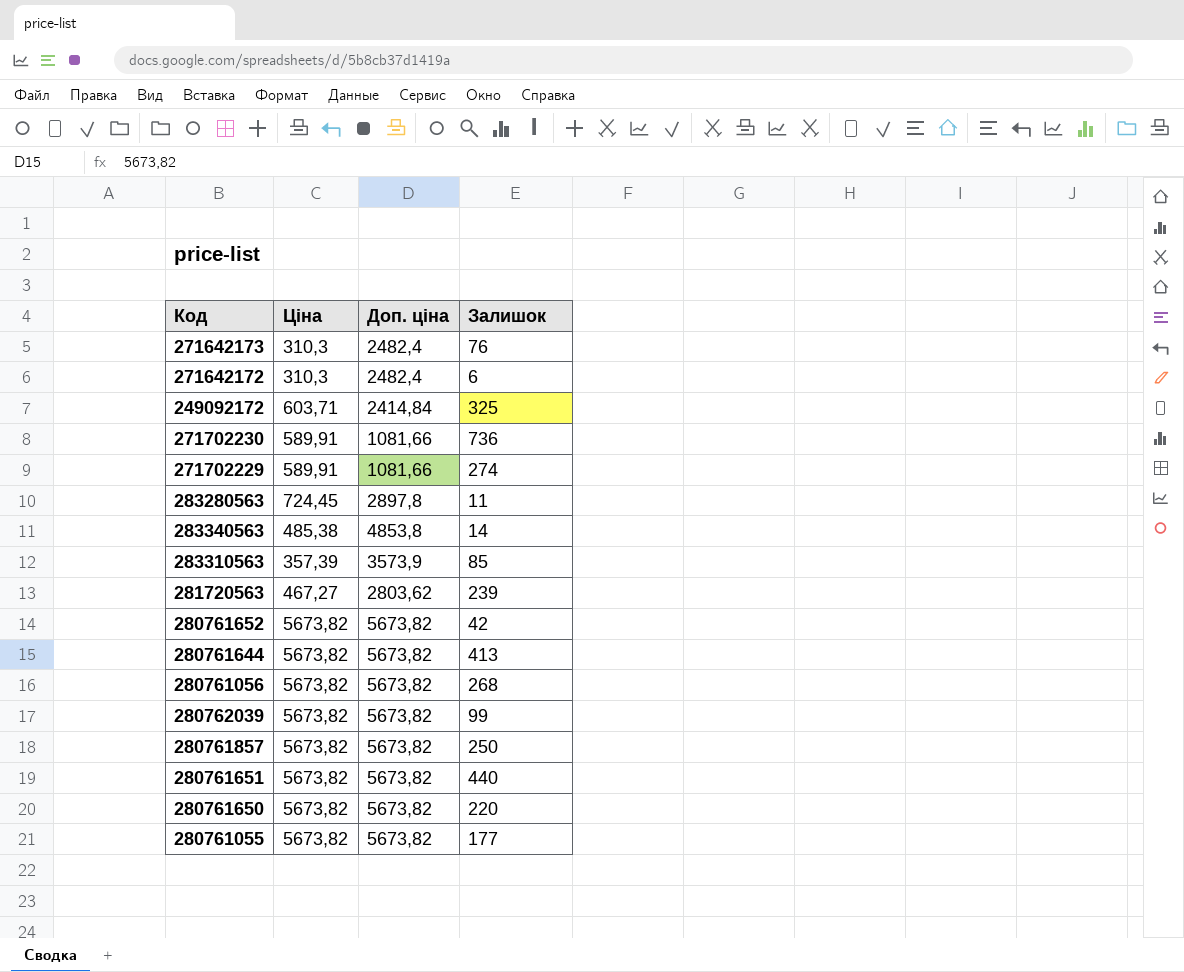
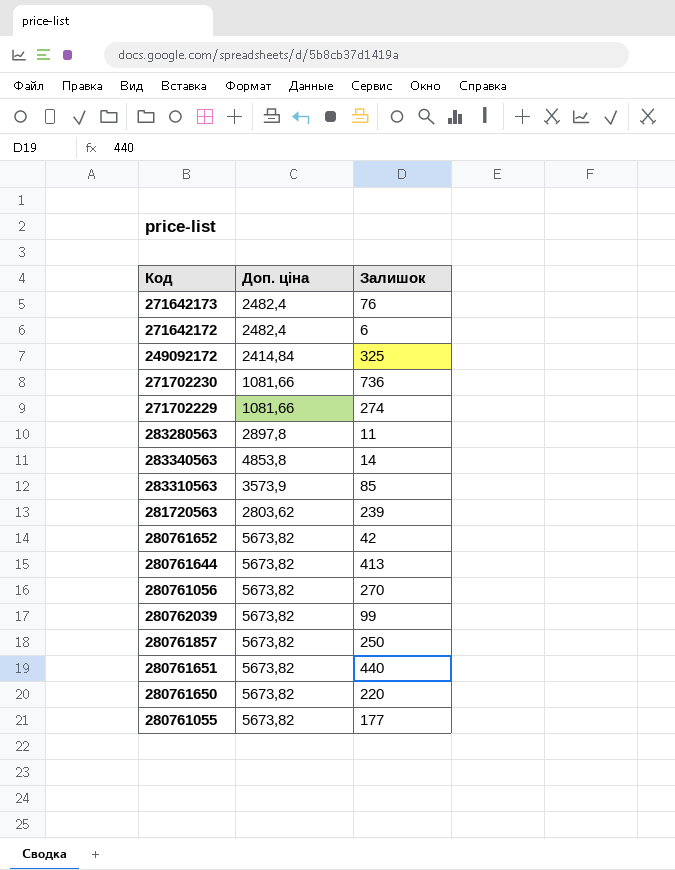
column Ціна | position: 2 -> none
280761056 | Залишок: 268 -> 270

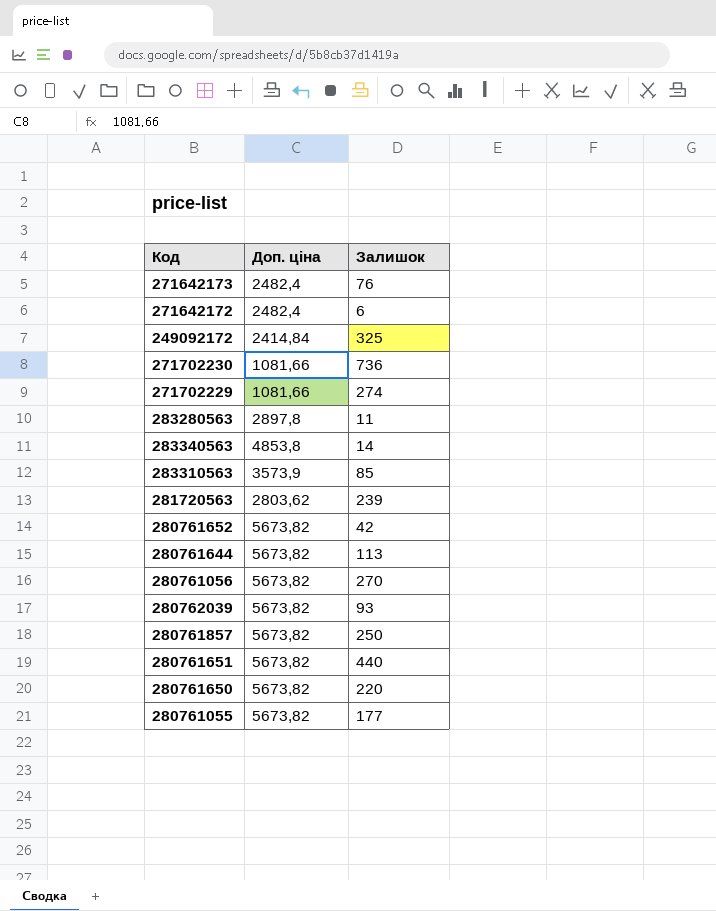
280761644 | Залишок: 413 -> 113
280762039 | Залишок: 99 -> 93

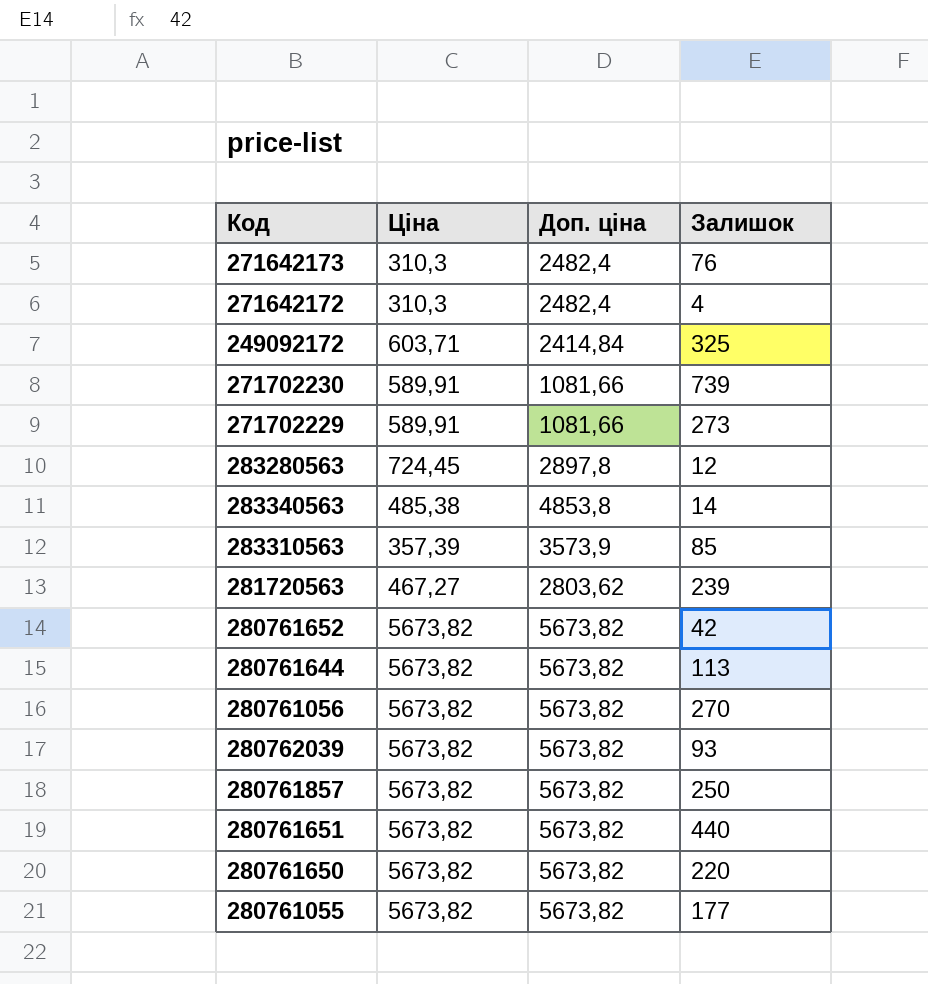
column Ціна | position: none -> 2
271642172 | Залишок: 6 -> 4
271702230 | Залишок: 736 -> 739
271702229 | Залишок: 274 -> 273
283280563 | Залишок: 11 -> 12

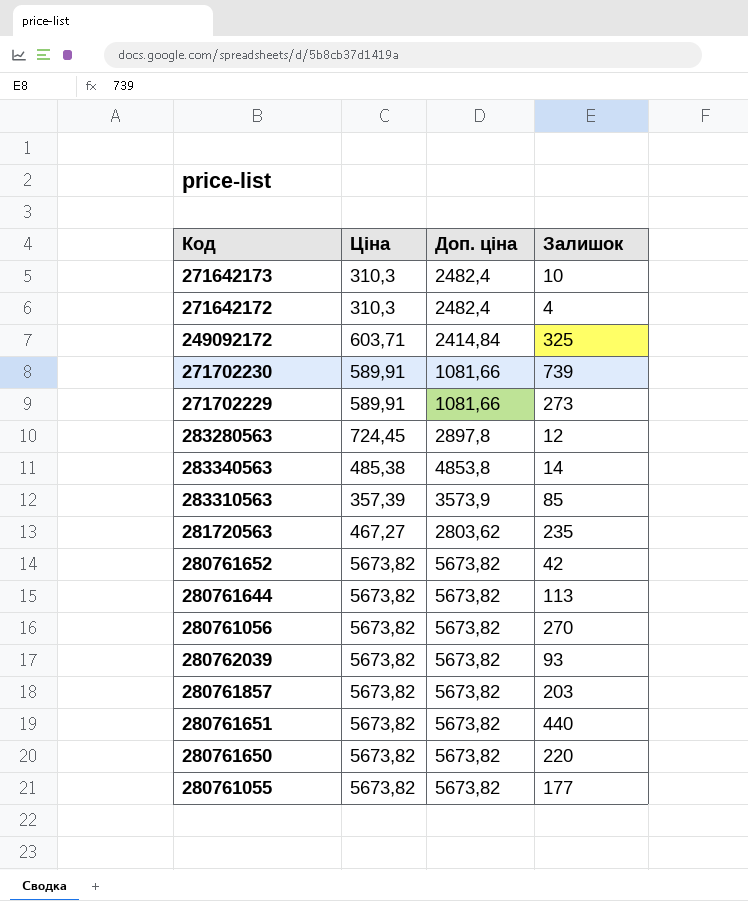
271642173 | Залишок: 76 -> 10
281720563 | Залишок: 239 -> 235
280761857 | Залишок: 250 -> 203

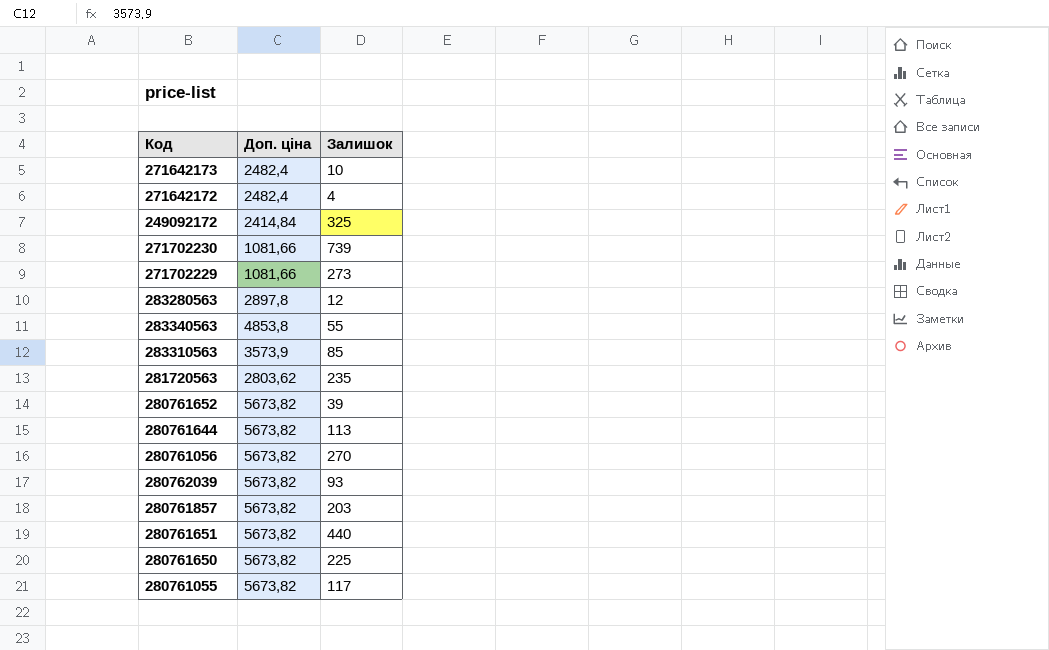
column Ціна | position: 2 -> none
283340563 | Залишок: 14 -> 55
280761652 | Залишок: 42 -> 39
280761650 | Залишок: 220 -> 225
280761055 | Залишок: 177 -> 117

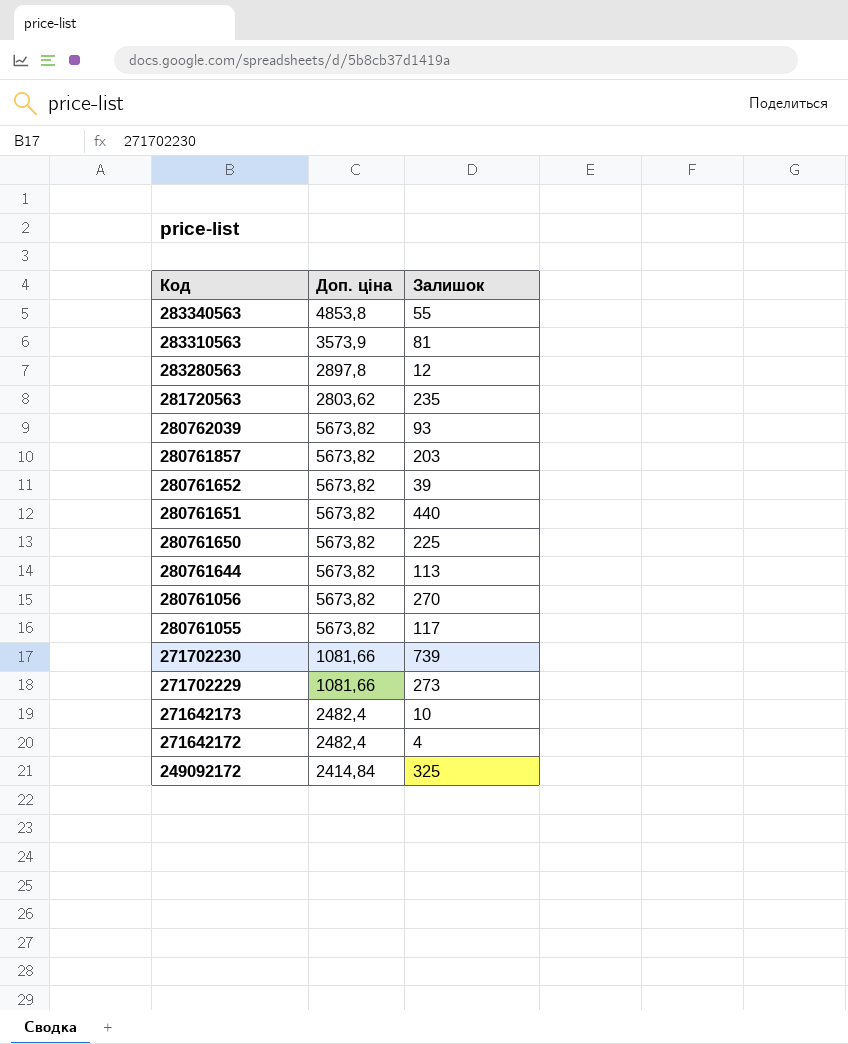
row order: none -> Код descending
283310563 | Залишок: 85 -> 81

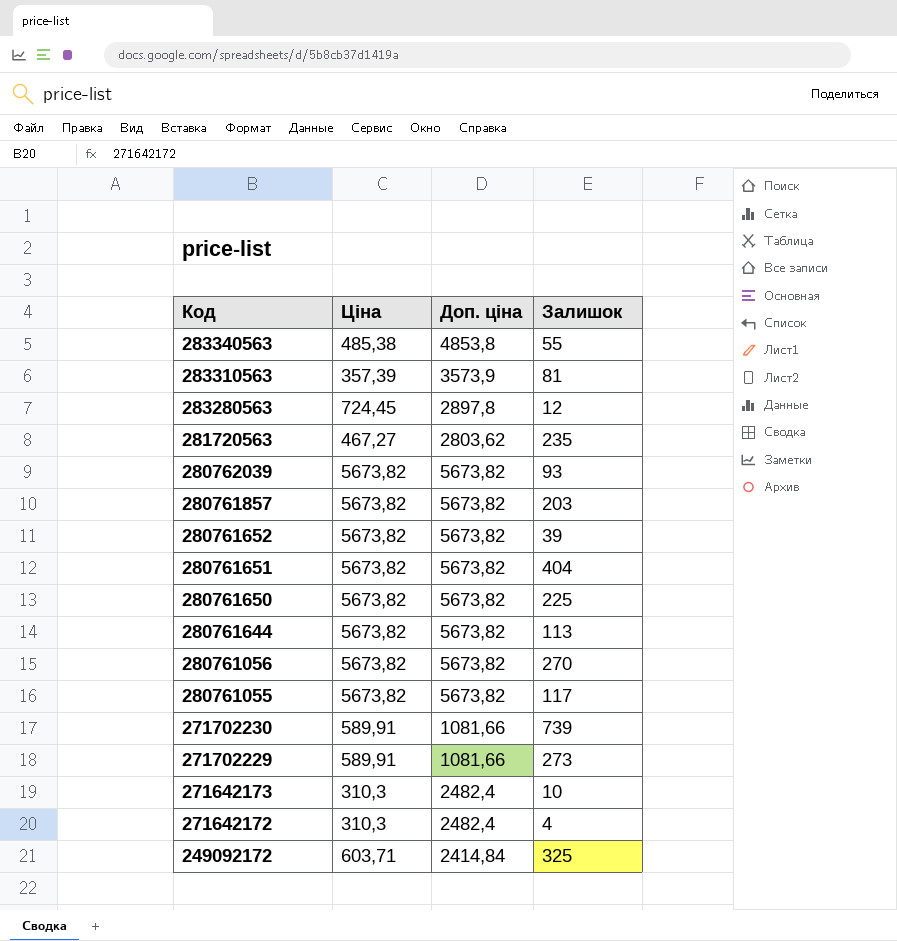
column Ціна | position: none -> 2
280761651 | Залишок: 440 -> 404

